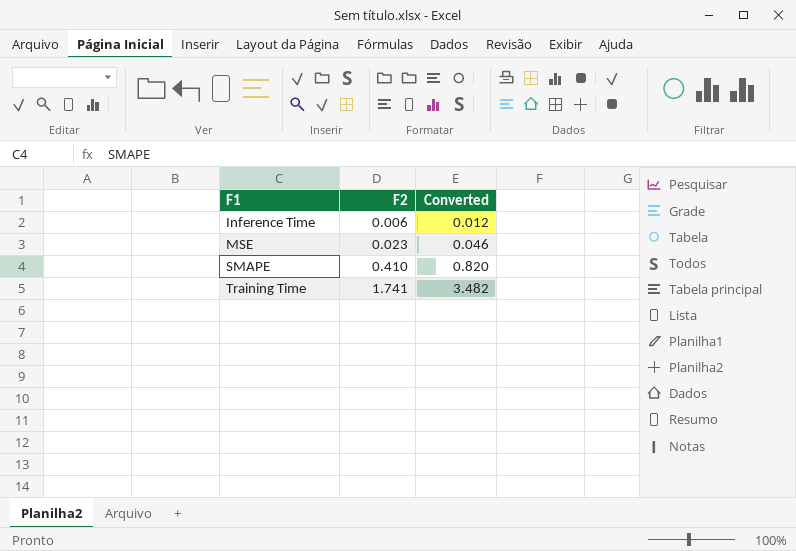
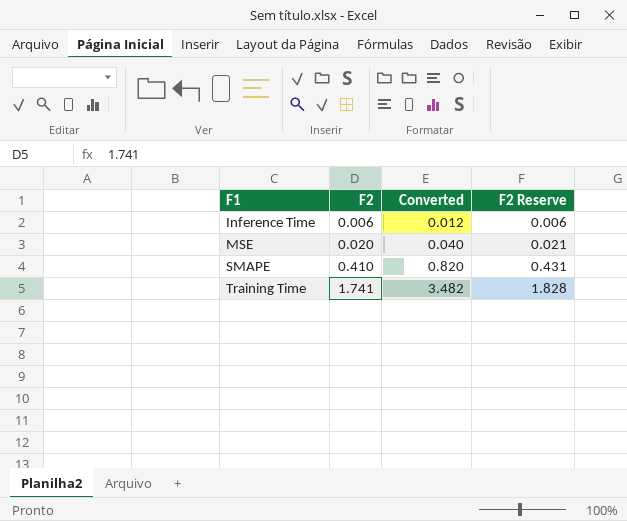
column F2 Reserve | formula: none -> [F2] * 1.05
MSE | F2: 0.023 -> 0.020
MSE | Converted: 0.046 -> 0.040

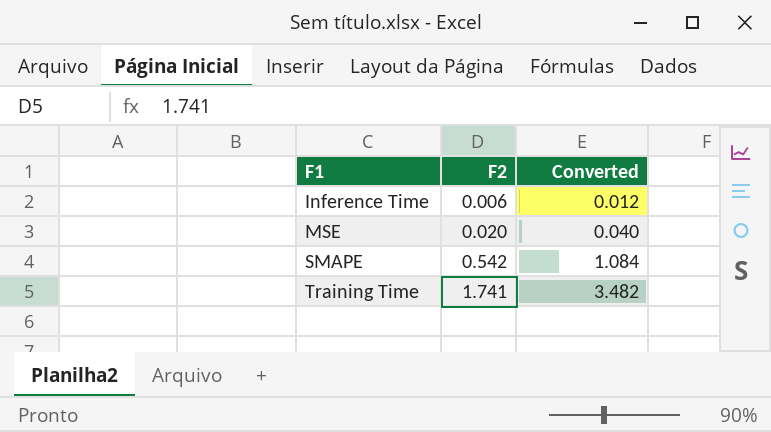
column F2 Reserve | formula: [F2] * 1.05 -> none
SMAPE | F2: 0.410 -> 0.542
SMAPE | Converted: 0.820 -> 1.084

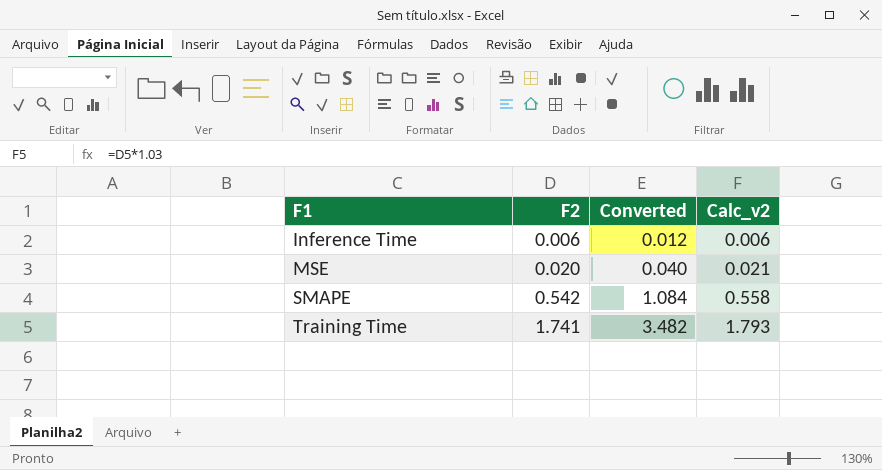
column Calc_v2 | formula: none -> [F2] * 1.03

